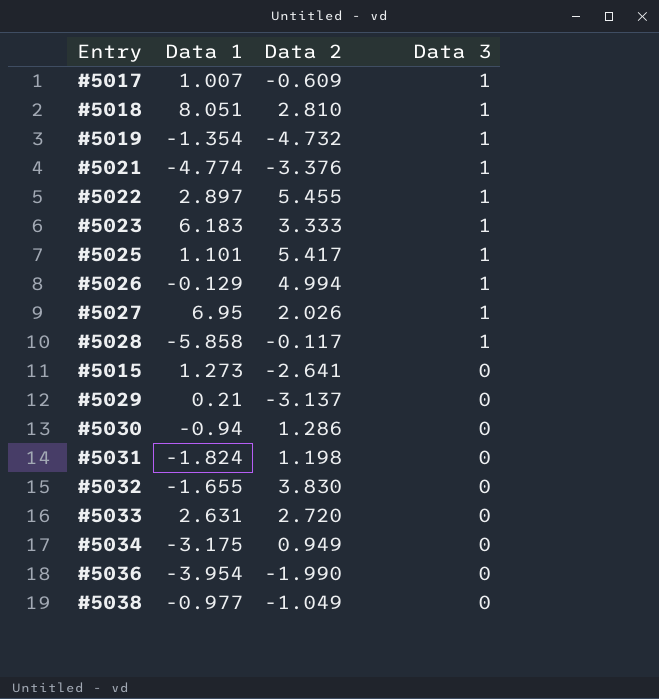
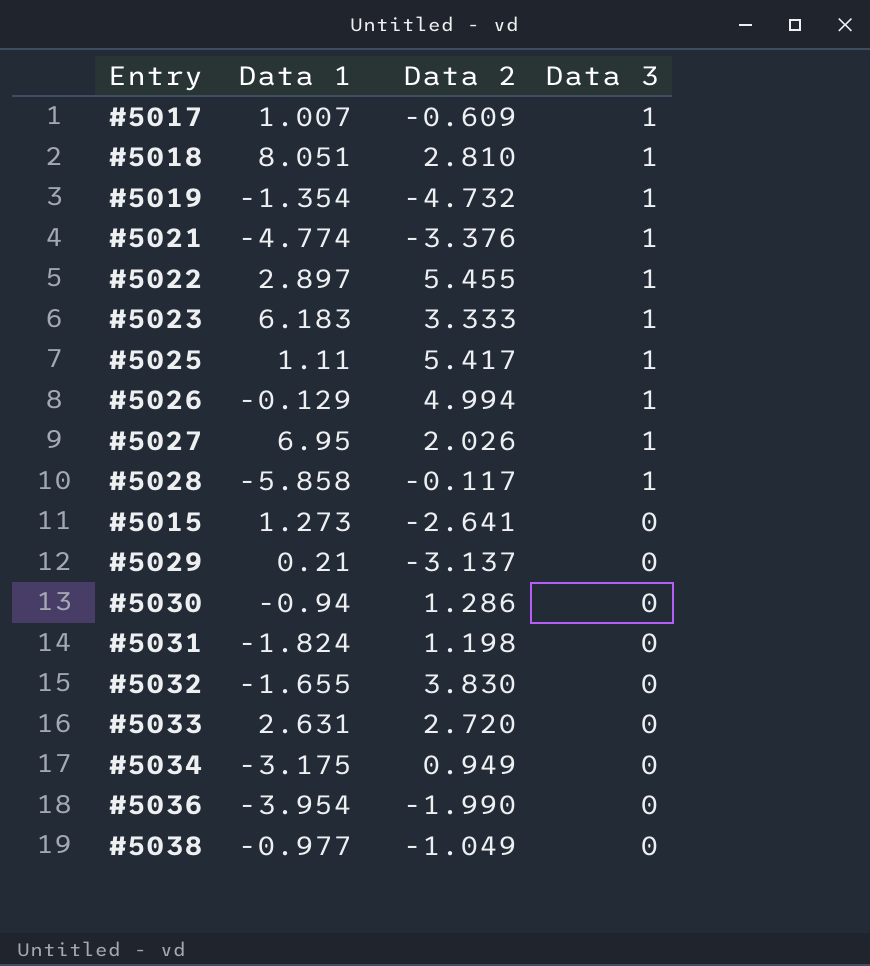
#5025 | Data 1: 1.101 -> 1.11

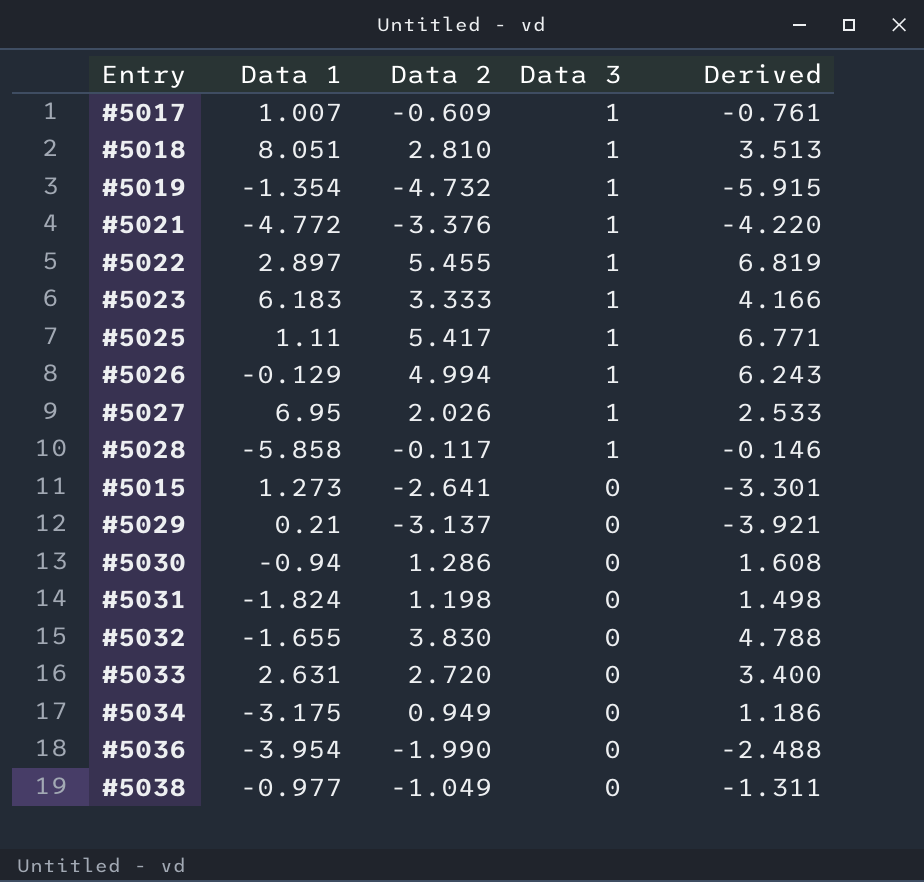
column Derived | formula: none -> [Data 2] * 1.25
#5021 | Data 1: -4.774 -> -4.772

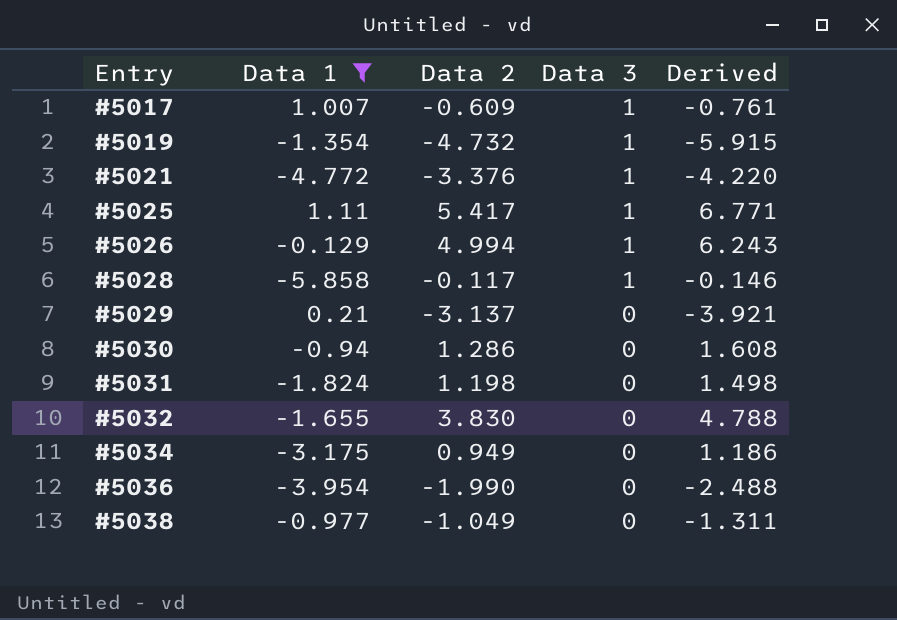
filter: none -> Data 1 <= 1.11

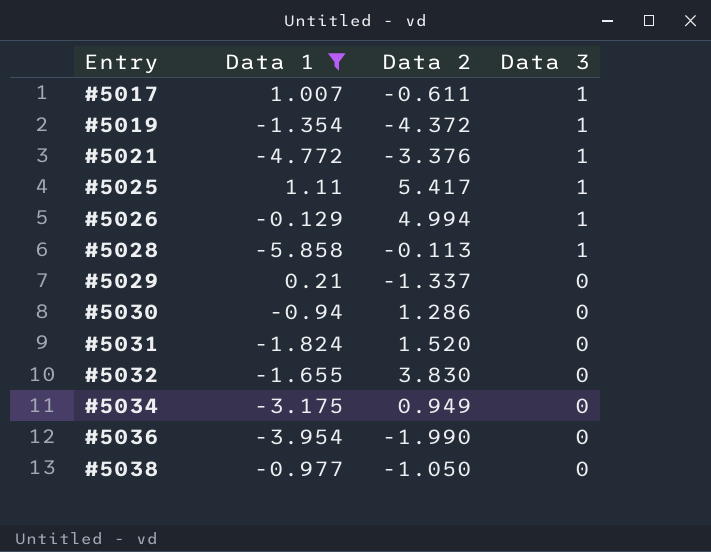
column Derived | formula: [Data 2] * 1.25 -> none
#5017 | Data 2: -0.609 -> -0.611
#5019 | Data 2: -4.732 -> -4.372
#5028 | Data 2: -0.117 -> -0.113
#5029 | Data 2: -3.137 -> -1.337
#5031 | Data 2: 1.198 -> 1.520
#5038 | Data 2: -1.049 -> -1.050

